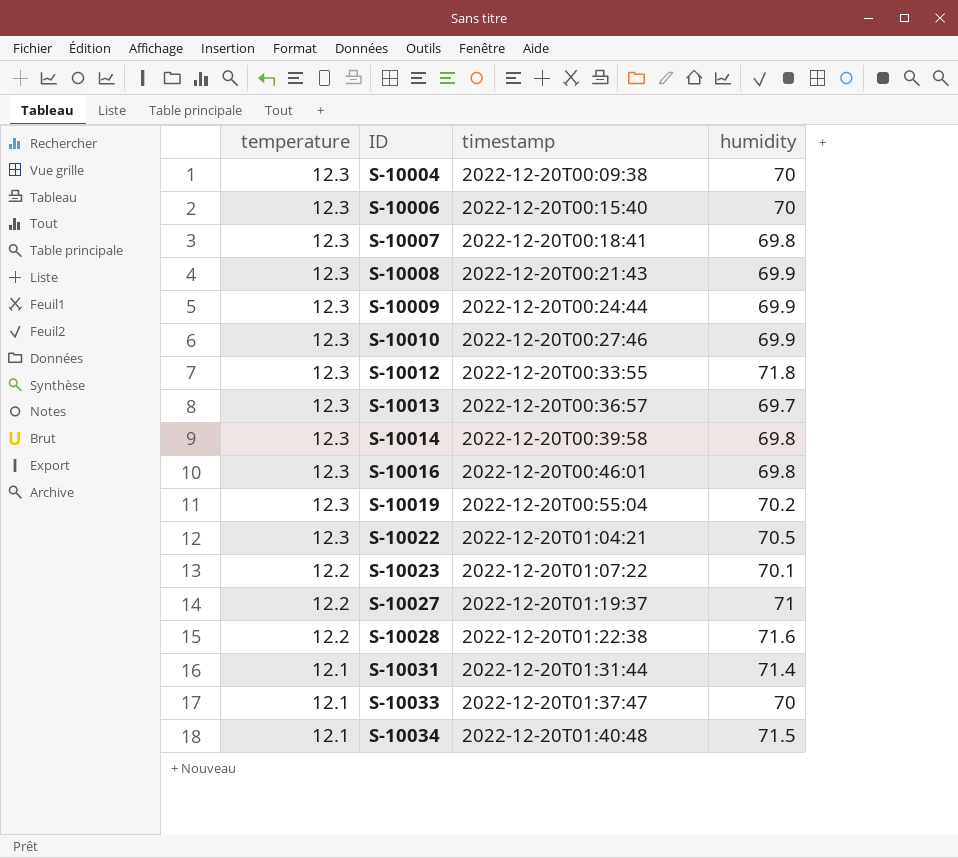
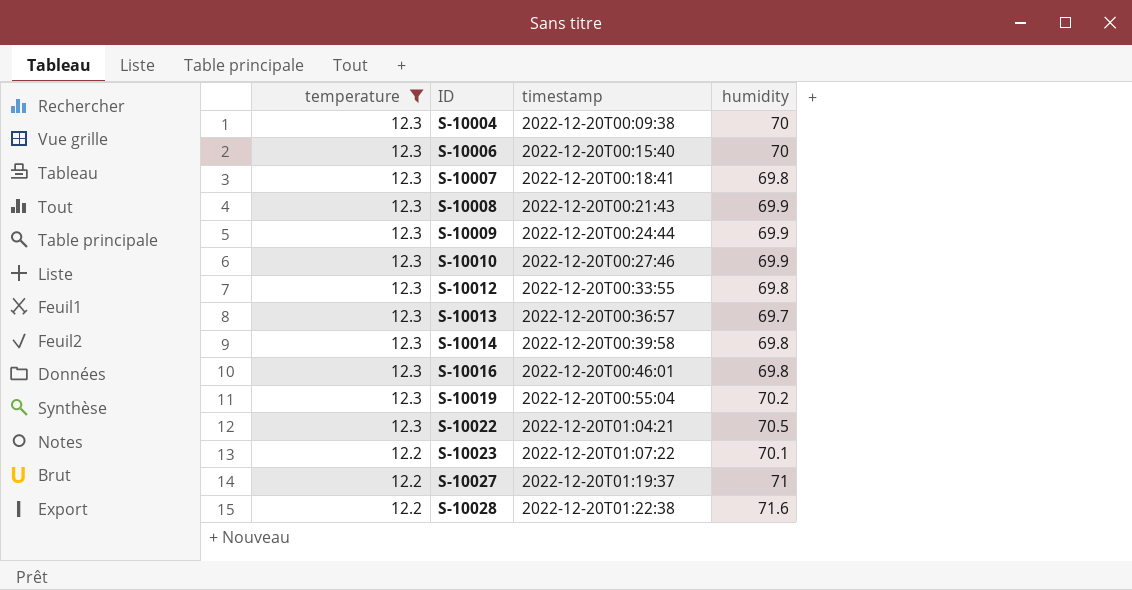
filter: none -> temperature != 12.1
S-10012 | humidity: 71.8 -> 69.8

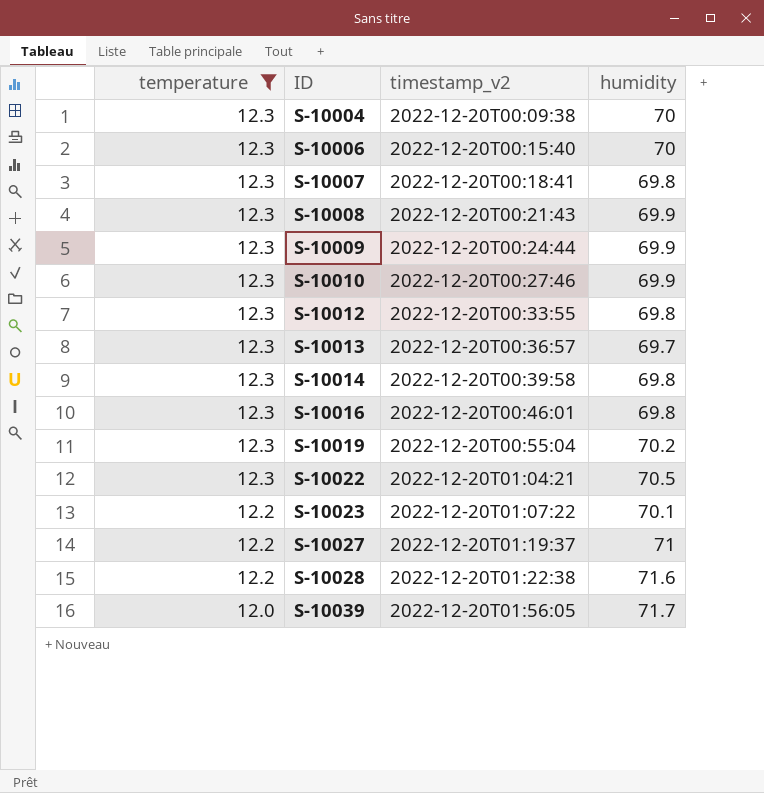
column name: timestamp -> timestamp_v2
row S-10039: none -> 12.0 | 2022-12-20T01:56:05 | 71.7

